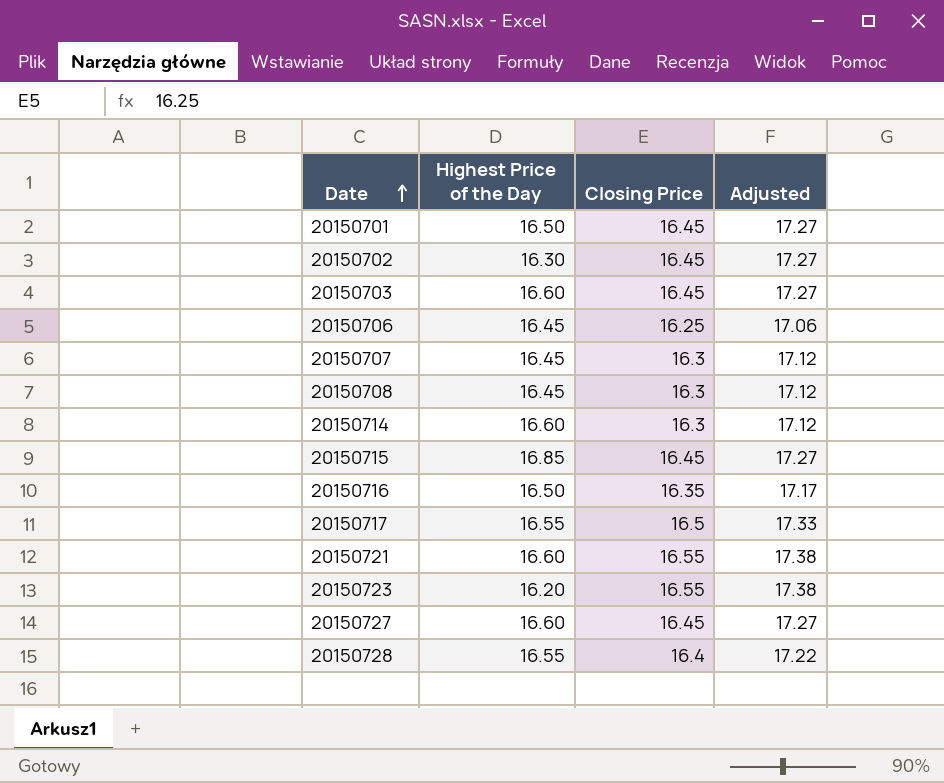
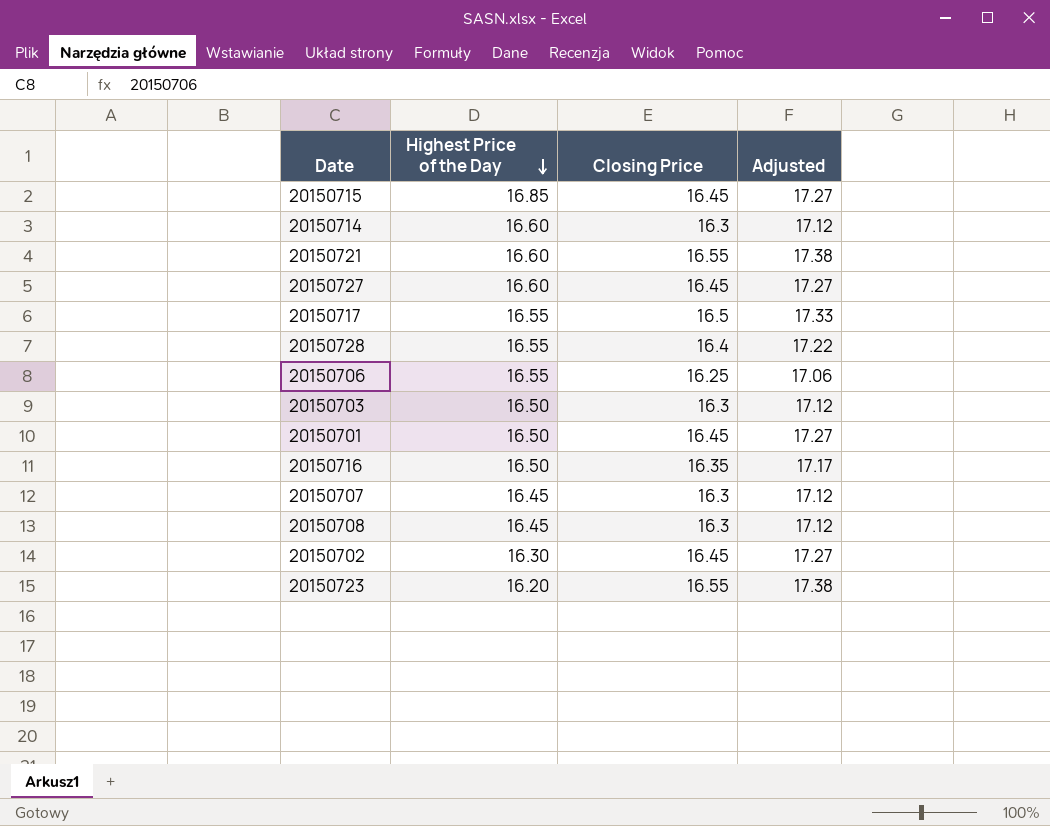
row order: Date ascending -> Highest Price of the Day descending
20150706 | Highest Price of the Day: 16.45 -> 16.55
20150703 | Highest Price of the Day: 16.60 -> 16.50
20150703 | Closing Price: 16.45 -> 16.3
20150703 | Adjusted: 17.27 -> 17.12

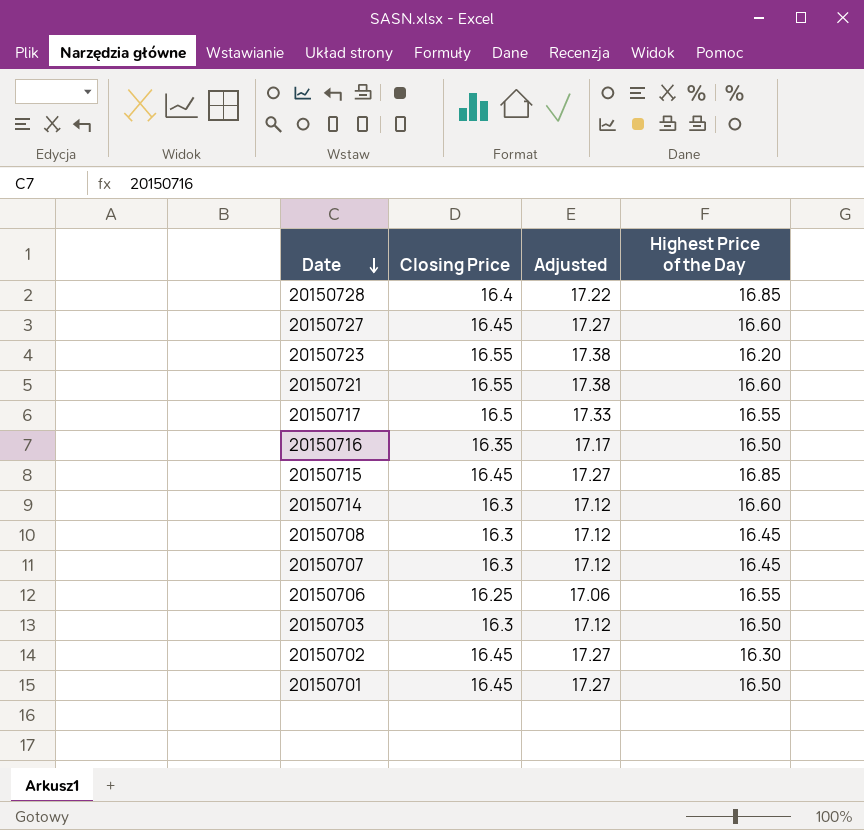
row order: Highest Price of the Day descending -> Date descending
column Highest Price of the Day | position: 2 -> 4
20150728 | Highest Price of the Day: 16.55 -> 16.85

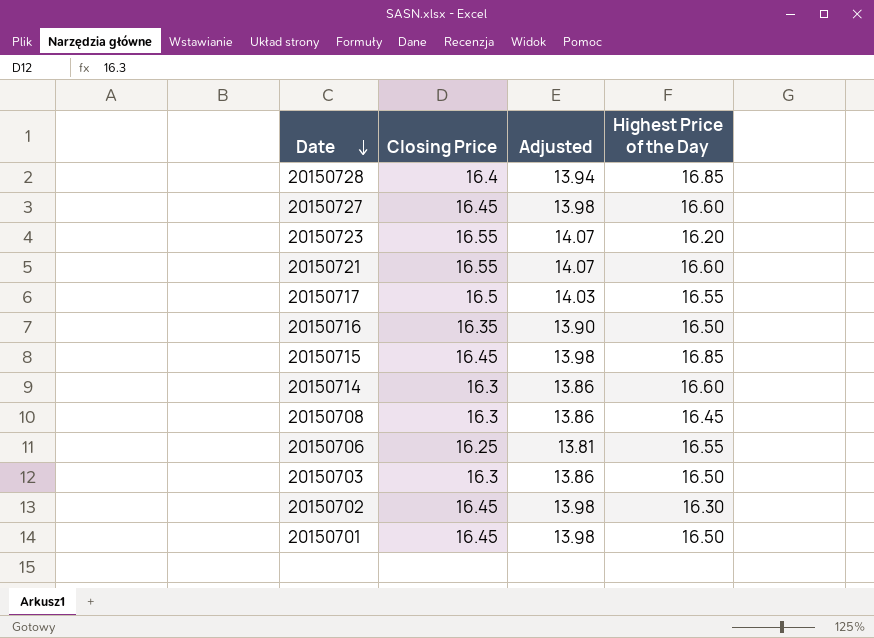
column Adjusted | formula: [Closing Price] * 1.05 -> [Closing Price] * 0.85
row 20150707: 16.3 | 17.12 | 16.45 -> none

